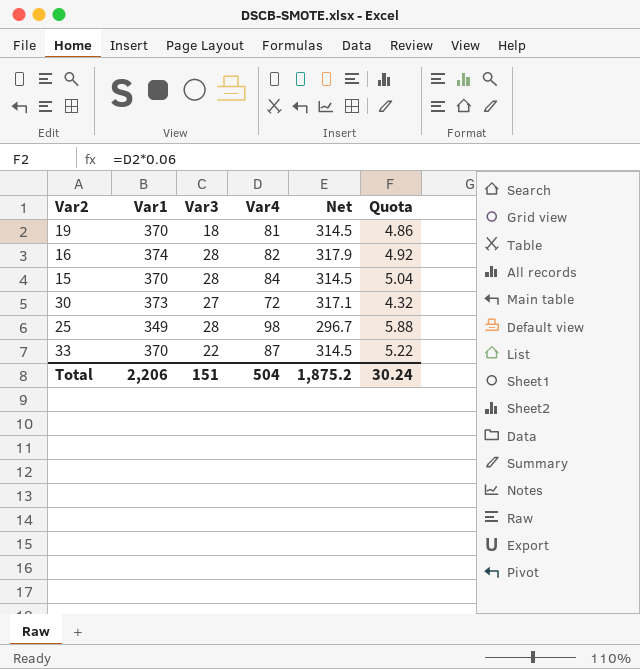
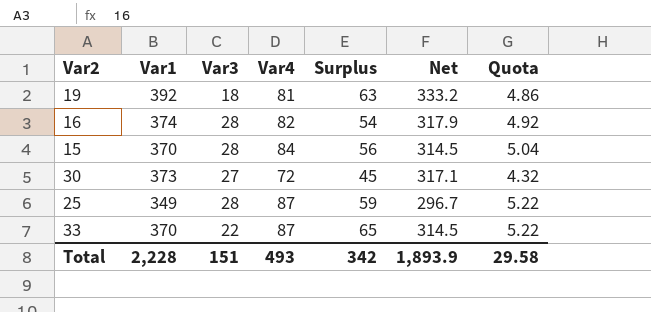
column Surplus | formula: none -> [Var4] - [Var3]
19 | Var1: 370 -> 392
19 | Net: 314.5 -> 333.2
25 | Var4: 98 -> 87
25 | Quota: 5.88 -> 5.22
Total | Var1: 2,206 -> 2,228
Total | Var4: 504 -> 493
Total | Net: 1,875.2 -> 1,893.9
Total | Quota: 30.24 -> 29.58

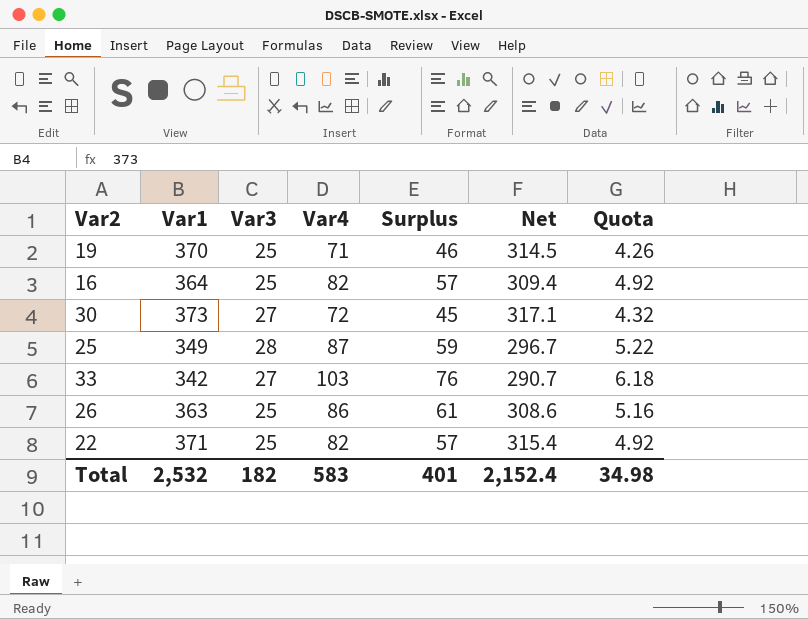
row 15: 370 | 28 | 84 | 56 | 314.5 | 5.04 -> none
19 | Var1: 392 -> 370
19 | Var3: 18 -> 25
19 | Var4: 81 -> 71
19 | Surplus: 63 -> 46
19 | Net: 333.2 -> 314.5
19 | Quota: 4.86 -> 4.26
16 | Var1: 374 -> 364
16 | Var3: 28 -> 25
16 | Surplus: 54 -> 57
16 | Net: 317.9 -> 309.4
33 | Var1: 370 -> 342
33 | Var3: 22 -> 27
33 | Var4: 87 -> 103
33 | Surplus: 65 -> 76
33 | Net: 314.5 -> 290.7
33 | Quota: 5.22 -> 6.18
row 26: none -> 363 | 25 | 86 | 61 | 308.6 | 5.16
row 22: none -> 371 | 25 | 82 | 57 | 315.4 | 4.92
Total | Var1: 2,228 -> 2,532
Total | Var3: 151 -> 182
Total | Var4: 493 -> 583
Total | Surplus: 342 -> 401
Total | Net: 1,893.9 -> 2,152.4
Total | Quota: 29.58 -> 34.98

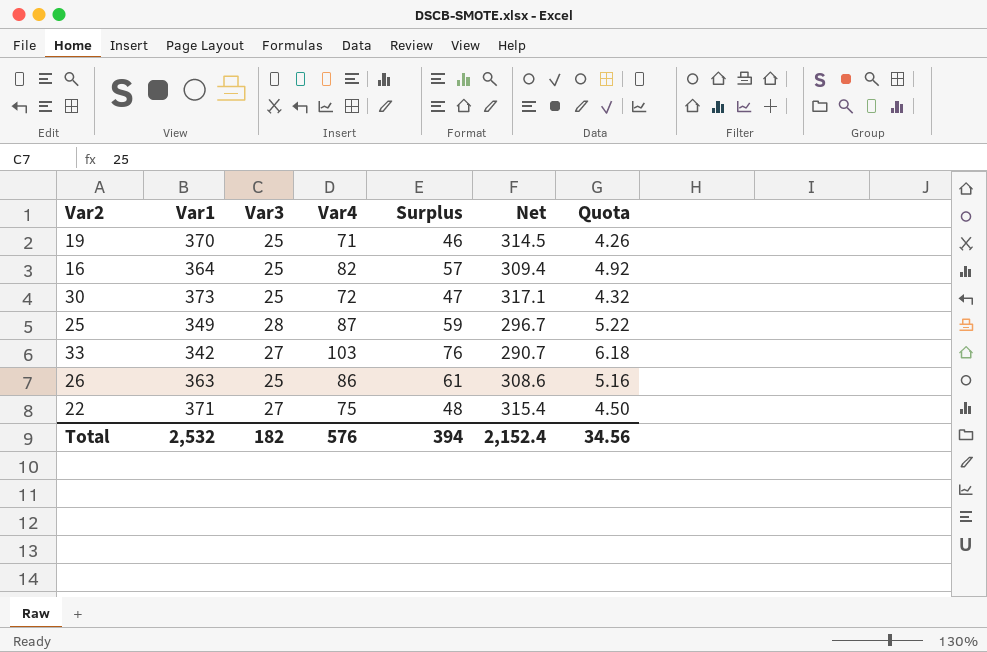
30 | Var3: 27 -> 25
30 | Surplus: 45 -> 47
22 | Var3: 25 -> 27
22 | Var4: 82 -> 75
22 | Surplus: 57 -> 48
22 | Quota: 4.92 -> 4.50
Total | Var4: 583 -> 576
Total | Surplus: 401 -> 394
Total | Quota: 34.98 -> 34.56

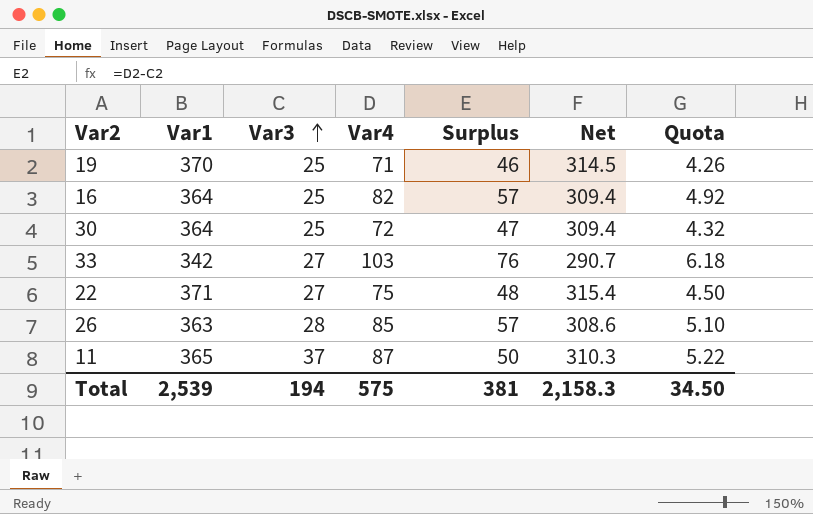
row order: none -> Var3 ascending
row 25: 349 | 28 | 87 | 59 | 296.7 | 5.22 -> none
30 | Var1: 373 -> 364
30 | Net: 317.1 -> 309.4
26 | Var3: 25 -> 28
26 | Var4: 86 -> 85
26 | Surplus: 61 -> 57
26 | Quota: 5.16 -> 5.10
row 11: none -> 365 | 37 | 87 | 50 | 310.3 | 5.22
Total | Var1: 2,532 -> 2,539
Total | Var3: 182 -> 194
Total | Var4: 576 -> 575
Total | Surplus: 394 -> 381
Total | Net: 2,152.4 -> 2,158.3
Total | Quota: 34.56 -> 34.50

